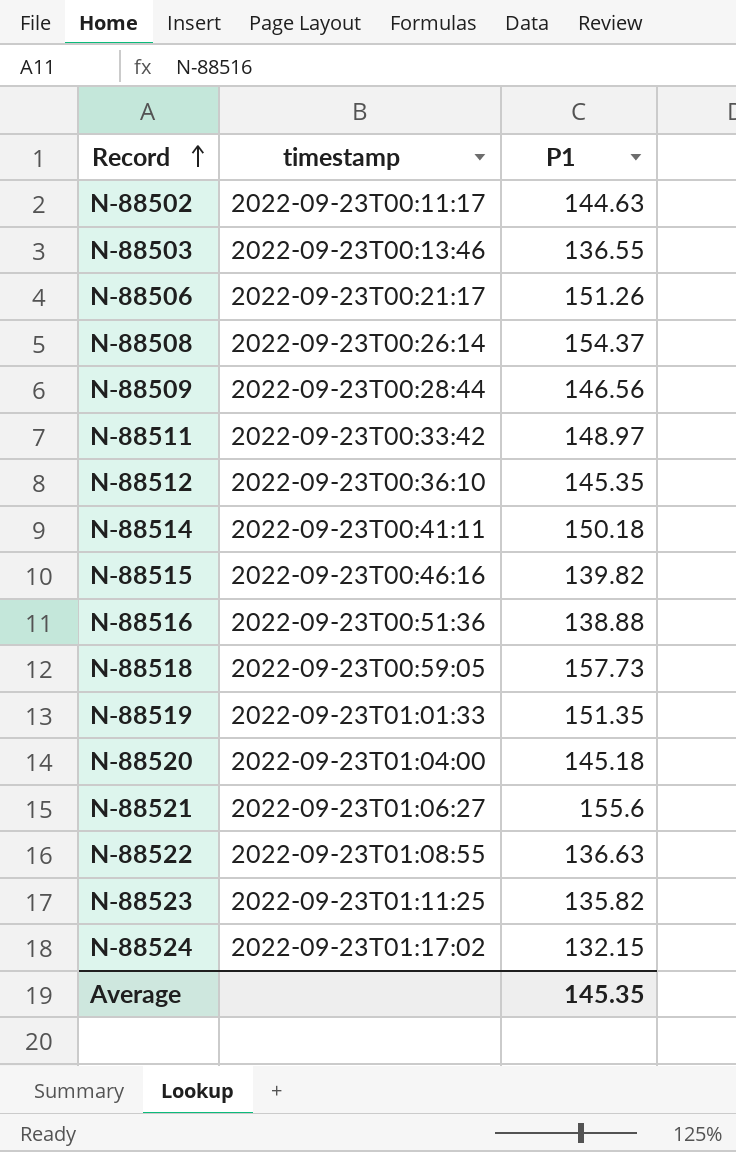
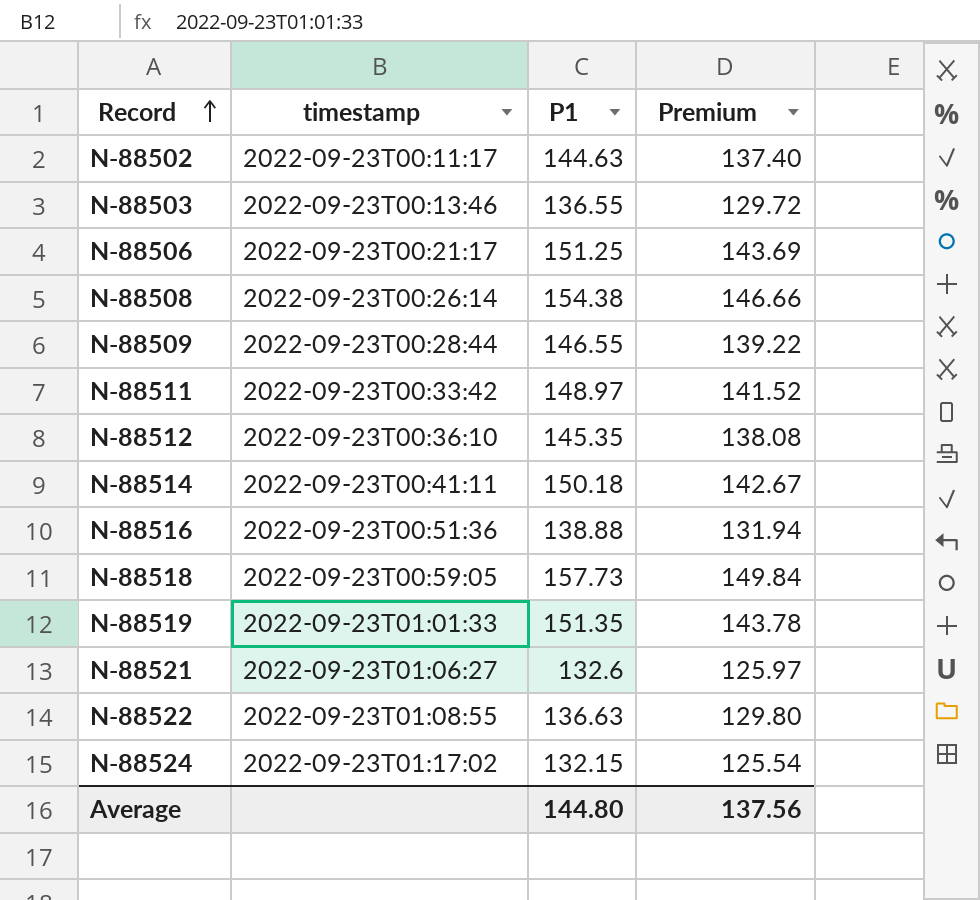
column Premium | formula: none -> [P1] * 0.95
row N-88515: 2022-09-23T00:46:16 | 139.82 -> none
row N-88520: 2022-09-23T01:04:00 | 145.18 -> none
row N-88523: 2022-09-23T01:11:25 | 135.82 -> none
N-88506 | P1: 151.26 -> 151.25
N-88508 | P1: 154.37 -> 154.38
N-88509 | P1: 146.56 -> 146.55
N-88521 | P1: 155.6 -> 132.6
Average | P1: 145.35 -> 144.80

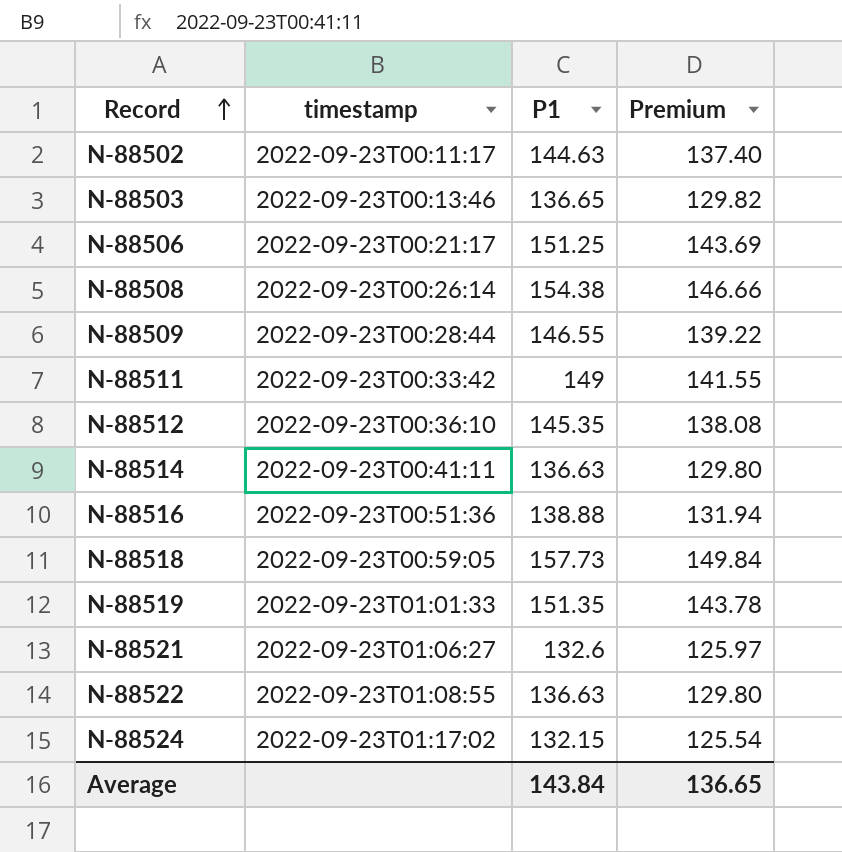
N-88503 | P1: 136.55 -> 136.65
N-88503 | Premium: 129.72 -> 129.82
N-88511 | P1: 148.97 -> 149
N-88511 | Premium: 141.52 -> 141.55
N-88514 | P1: 150.18 -> 136.63
N-88514 | Premium: 142.67 -> 129.80
Average | P1: 144.80 -> 143.84
Average | Premium: 137.56 -> 136.65

